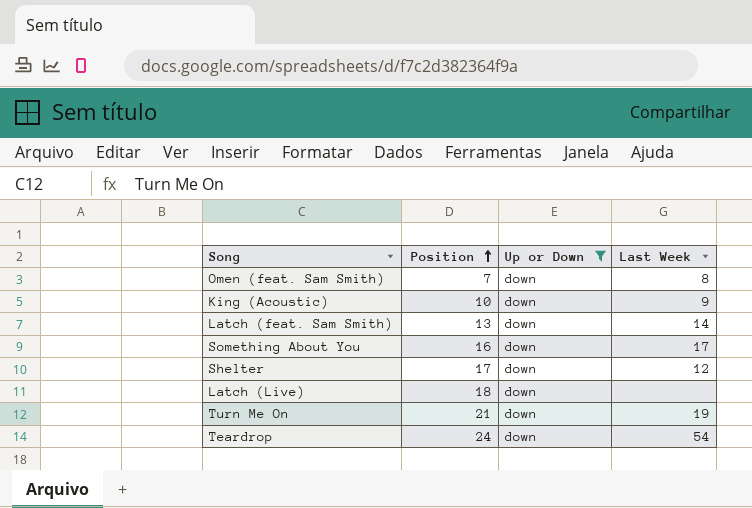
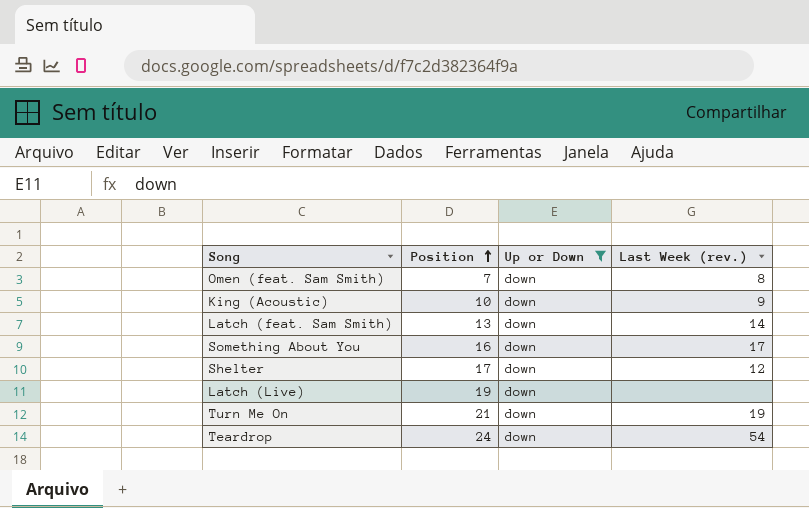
column name: Last Week -> Last Week (rev.)
Latch (Live) | Position: 18 -> 19

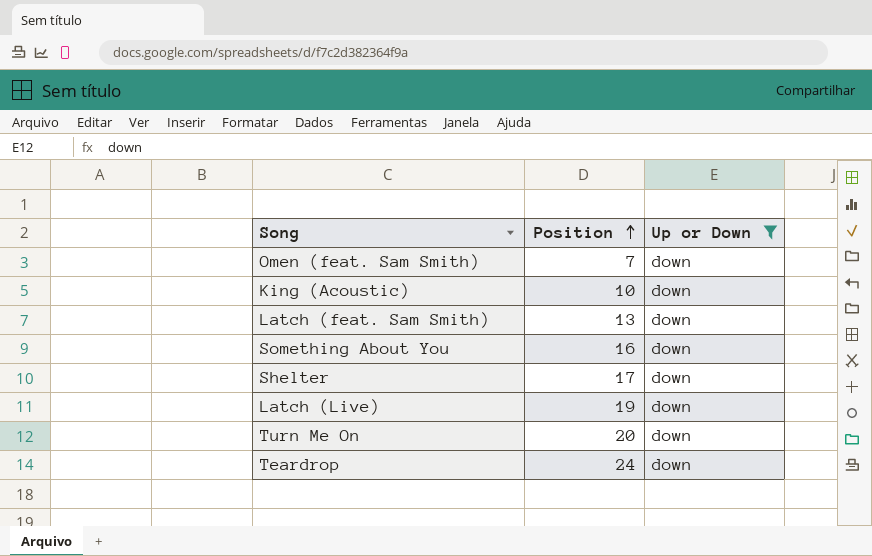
column Last Week (rev.) | position: 4 -> none
Turn Me On | Position: 21 -> 20

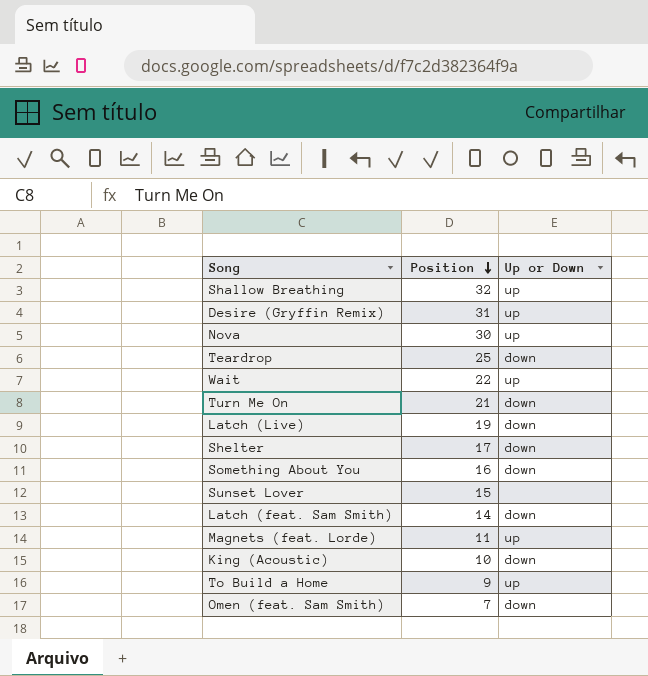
filter: Up or Down = down -> none
row order: Position ascending -> Position descending
Teardrop | Position: 24 -> 25
Turn Me On | Position: 20 -> 21
Latch (feat. Sam Smith) | Position: 13 -> 14

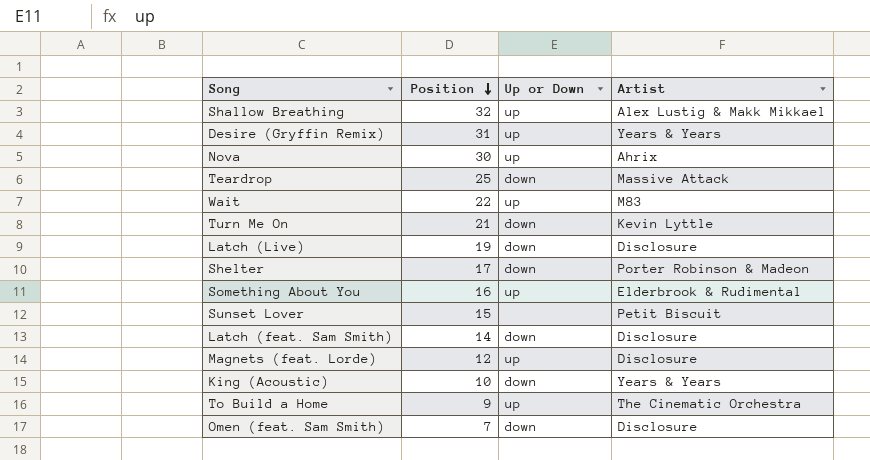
column Artist | position: none -> 4
Something About You | Up or Down: down -> up
Magnets (feat. Lorde) | Position: 11 -> 12

